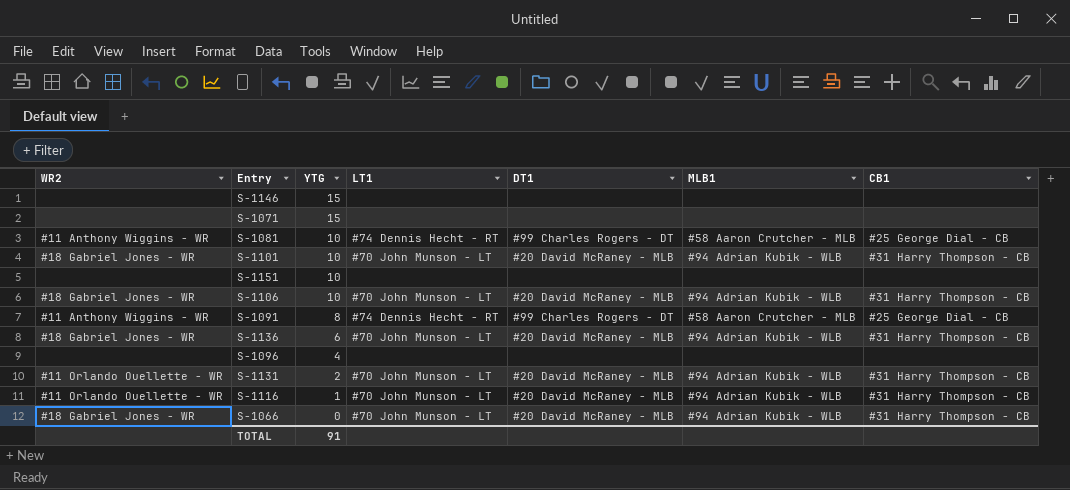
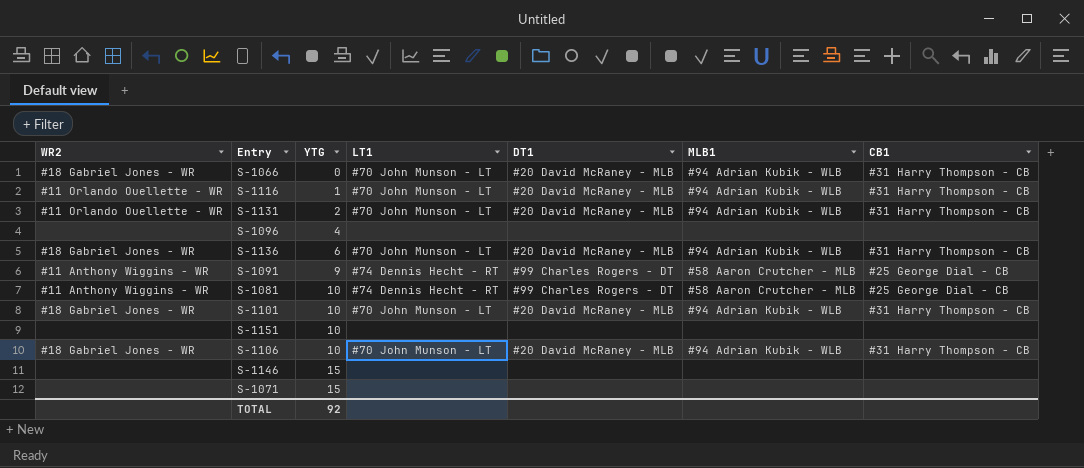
row order: YTG descending -> YTG ascending
S-1091 | YTG: 8 -> 9
TOTAL | YTG: 91 -> 92

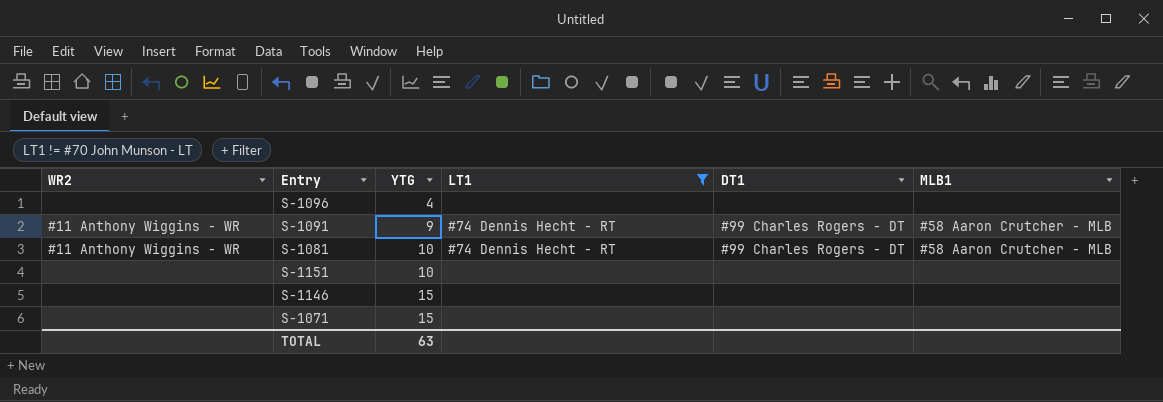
filter: none -> LT1 != #70 John Munson - LT
column CB1 | position: 7 -> none
TOTAL | YTG: 92 -> 63

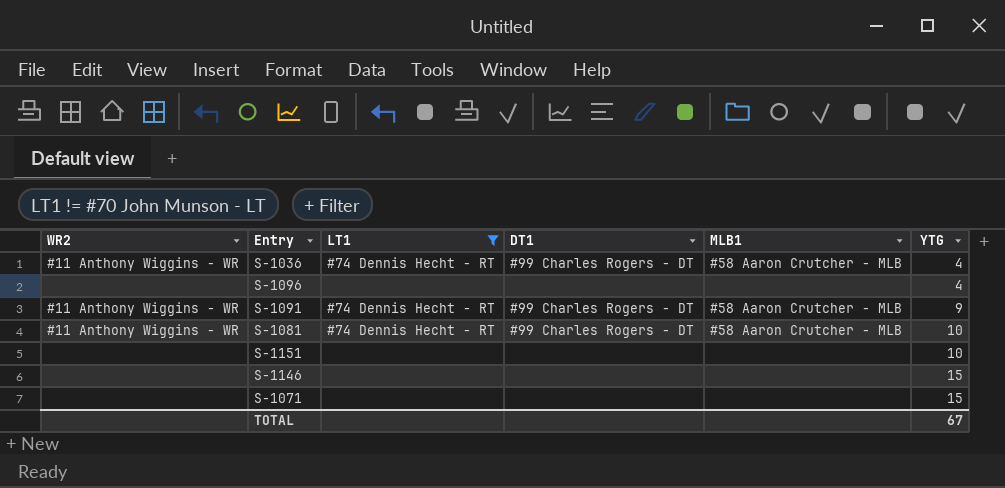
column YTG | position: 3 -> 6
row S-1036: none -> #11 Anthony Wiggins - WR | #74 Dennis Hecht - RT | #99 Charles Rogers - DT | #58 Aaron Crutcher - MLB | 4
TOTAL | YTG: 63 -> 67

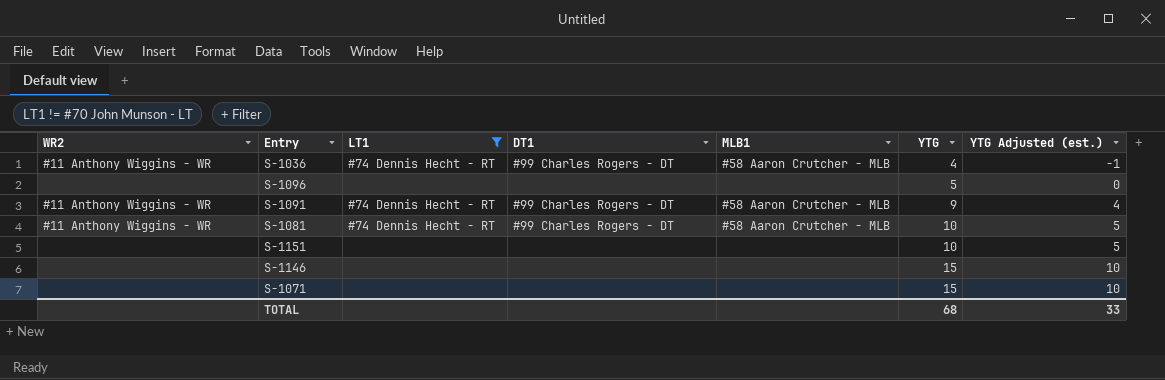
column YTG Adjusted (est.) | formula: none -> [YTG] - 5
S-1096 | YTG: 4 -> 5
TOTAL | YTG: 67 -> 68

